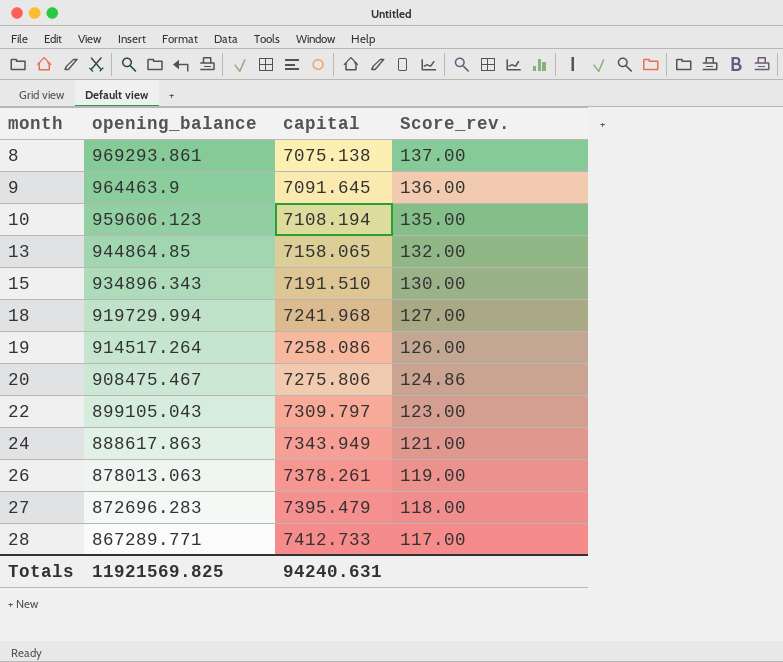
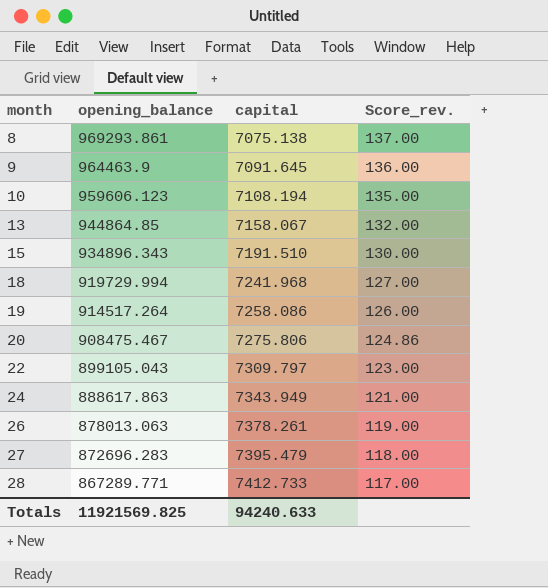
13 | capital: 7158.065 -> 7158.067
Totals | capital: 94240.631 -> 94240.633

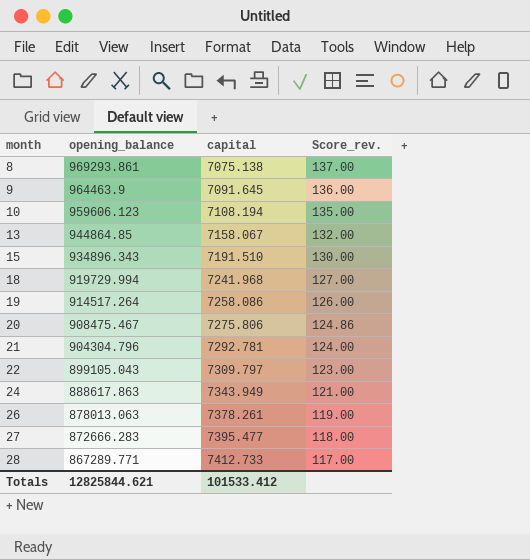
row 21: none -> 904304.796 | 7292.781 | 124.00
27 | opening_balance: 872696.283 -> 872666.283
27 | capital: 7395.479 -> 7395.477
Totals | opening_balance: 11921569.825 -> 12825844.621
Totals | capital: 94240.633 -> 101533.412

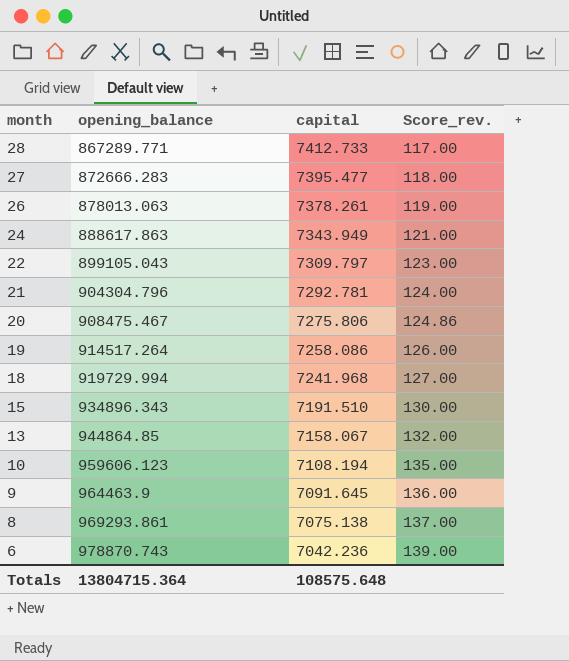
row order: month ascending -> month descending
row 6: none -> 978870.743 | 7042.236 | 139.00
Totals | opening_balance: 12825844.621 -> 13804715.364
Totals | capital: 101533.412 -> 108575.648

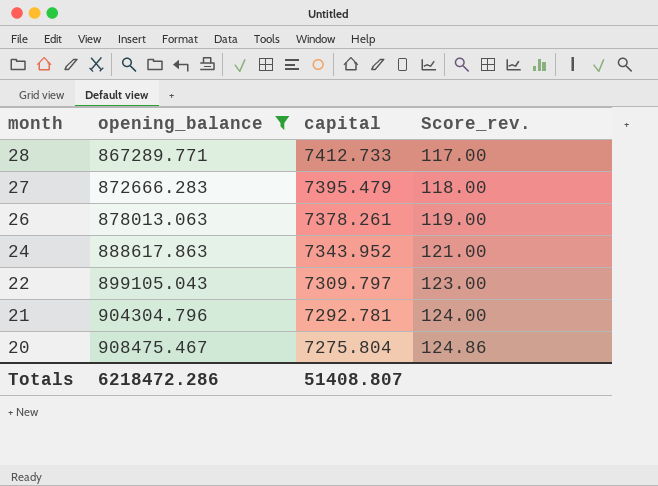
filter: none -> opening_balance <= 908475.467
27 | capital: 7395.477 -> 7395.479
24 | capital: 7343.949 -> 7343.952
20 | capital: 7275.806 -> 7275.804
Totals | opening_balance: 13804715.364 -> 6218472.286
Totals | capital: 108575.648 -> 51408.807

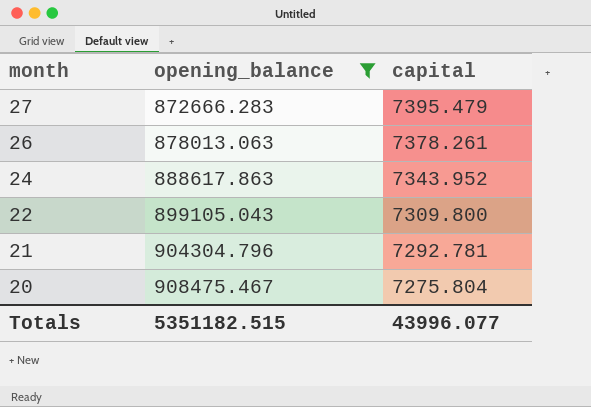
column Score_rev. | formula: [opening_balance] / [capital] -> none
row 28: 867289.771 | 7412.733 | 117.00 -> none
22 | capital: 7309.797 -> 7309.800
Totals | opening_balance: 6218472.286 -> 5351182.515
Totals | capital: 51408.807 -> 43996.077

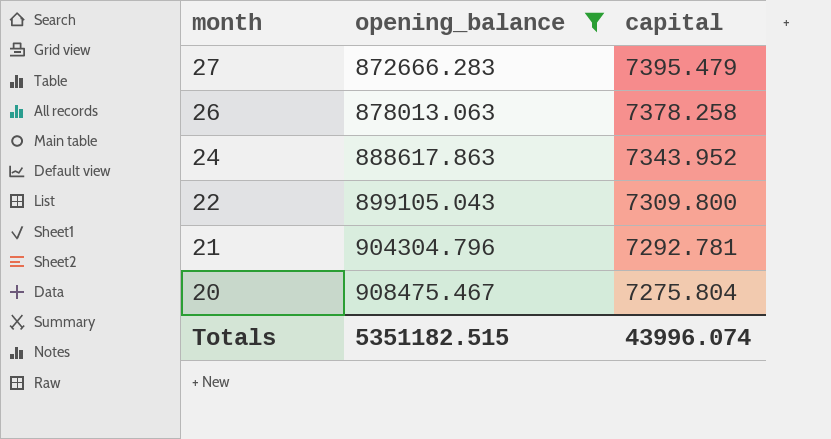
26 | capital: 7378.261 -> 7378.258
Totals | capital: 43996.077 -> 43996.074

